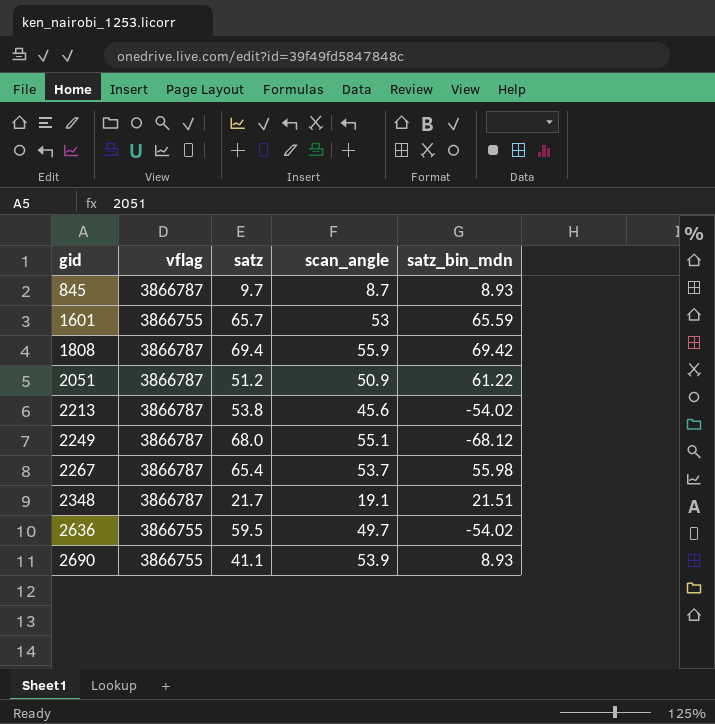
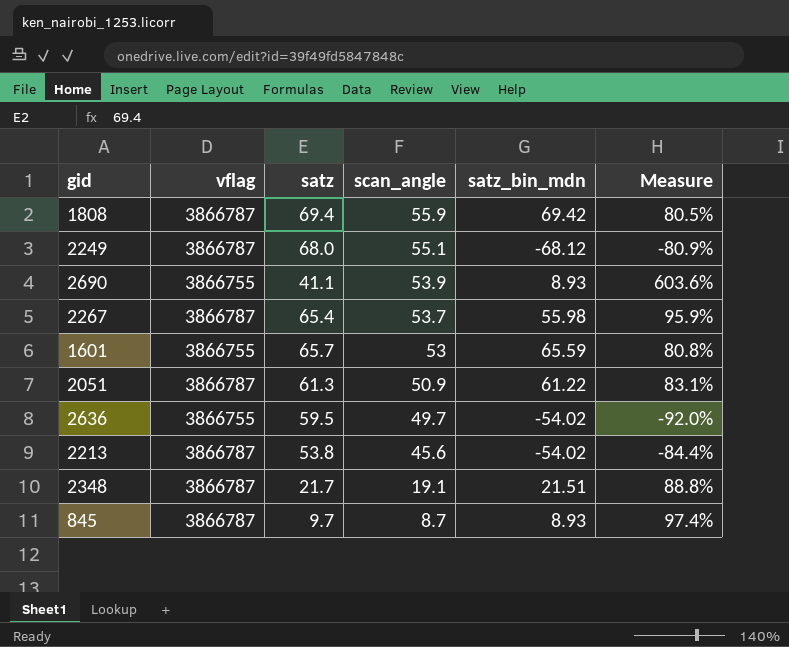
row order: gid ascending -> scan_angle descending
column Measure | formula: none -> [scan_angle] / [satz_bin_mdn]
2051 | satz: 51.2 -> 61.3

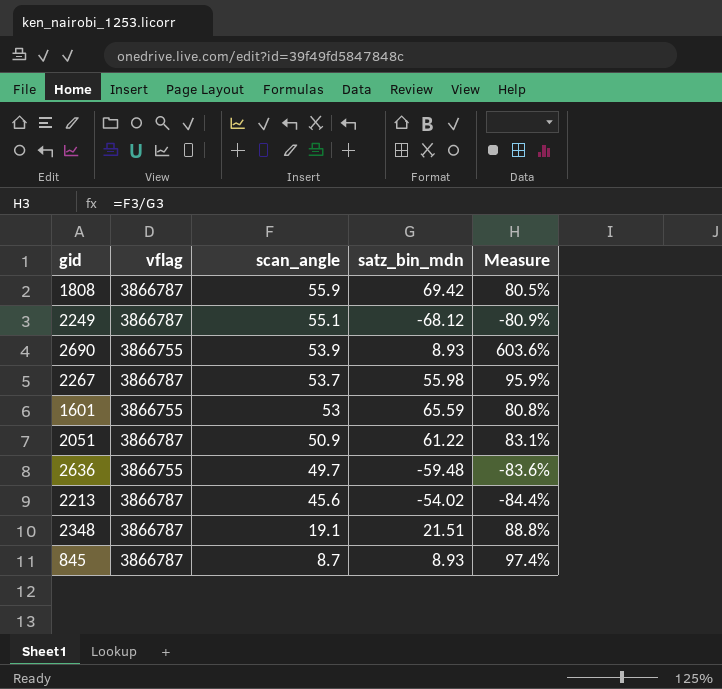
column satz | position: 3 -> none
2636 | satz_bin_mdn: -54.02 -> -59.48
2636 | Measure: -92.0% -> -83.6%

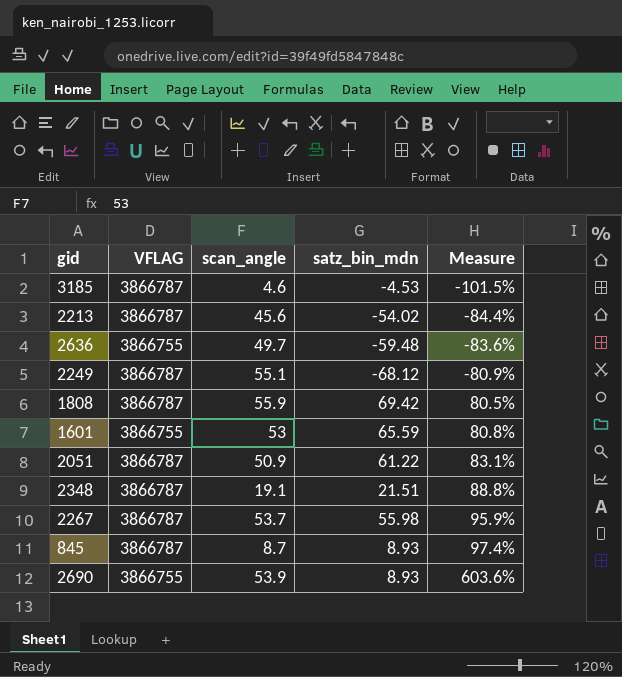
row order: scan_angle descending -> Measure ascending
column name: vflag -> VFLAG
row 3185: none -> 3866787 | 4.6 | -4.53 | -101.5%

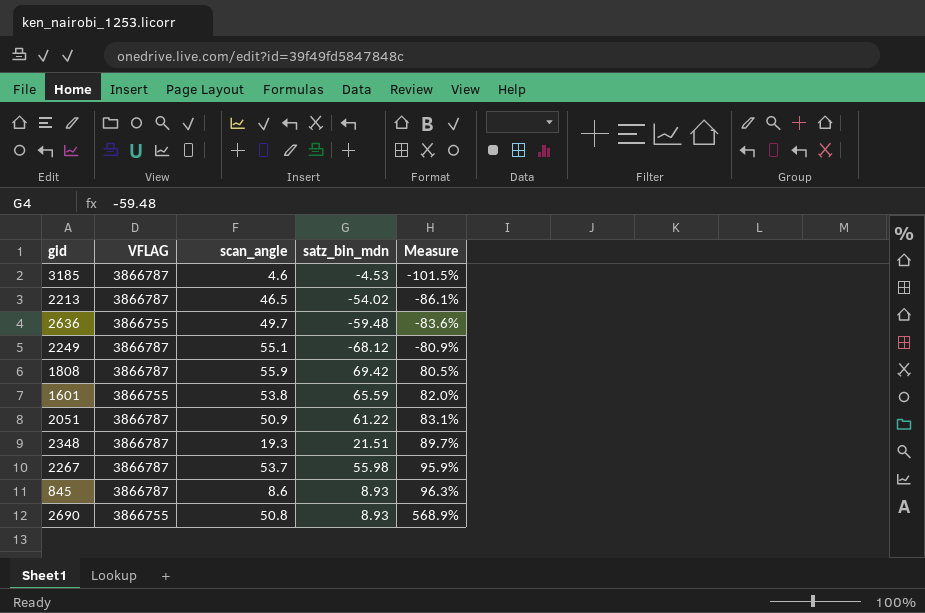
2213 | scan_angle: 45.6 -> 46.5
2213 | Measure: -84.4% -> -86.1%
1601 | scan_angle: 53 -> 53.8
1601 | Measure: 80.8% -> 82.0%
2348 | scan_angle: 19.1 -> 19.3
2348 | Measure: 88.8% -> 89.7%
845 | scan_angle: 8.7 -> 8.6
845 | Measure: 97.4% -> 96.3%
2690 | scan_angle: 53.9 -> 50.8
2690 | Measure: 603.6% -> 568.9%

